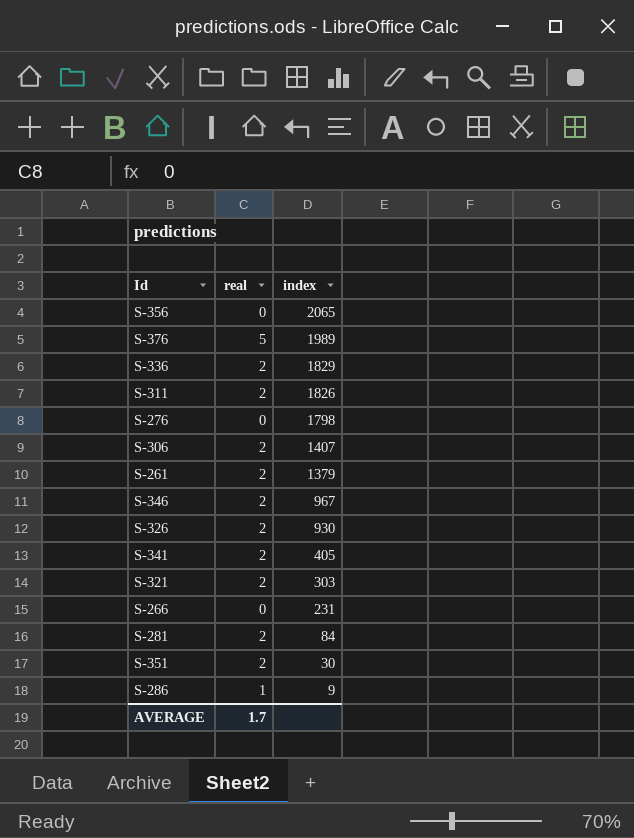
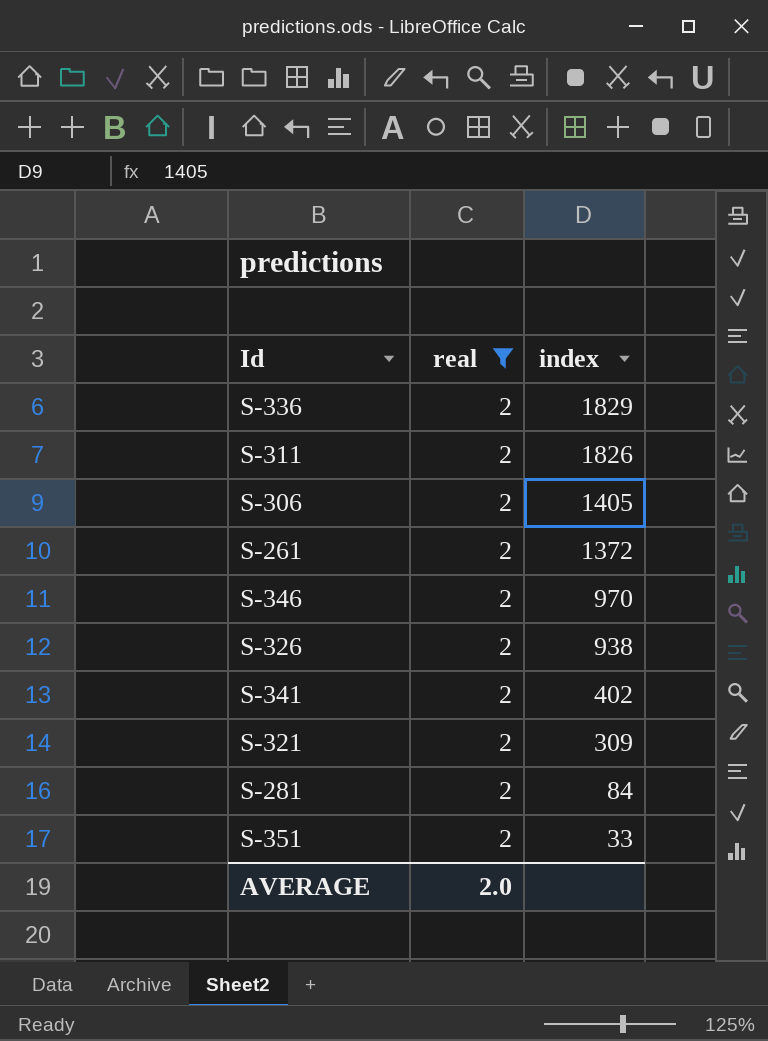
filter: none -> real = 2
S-306 | index: 1407 -> 1405
S-261 | index: 1379 -> 1372
S-346 | index: 967 -> 970
S-326 | index: 930 -> 938
S-341 | index: 405 -> 402
S-321 | index: 303 -> 309
S-351 | index: 30 -> 33
AVERAGE | real: 1.7 -> 2.0

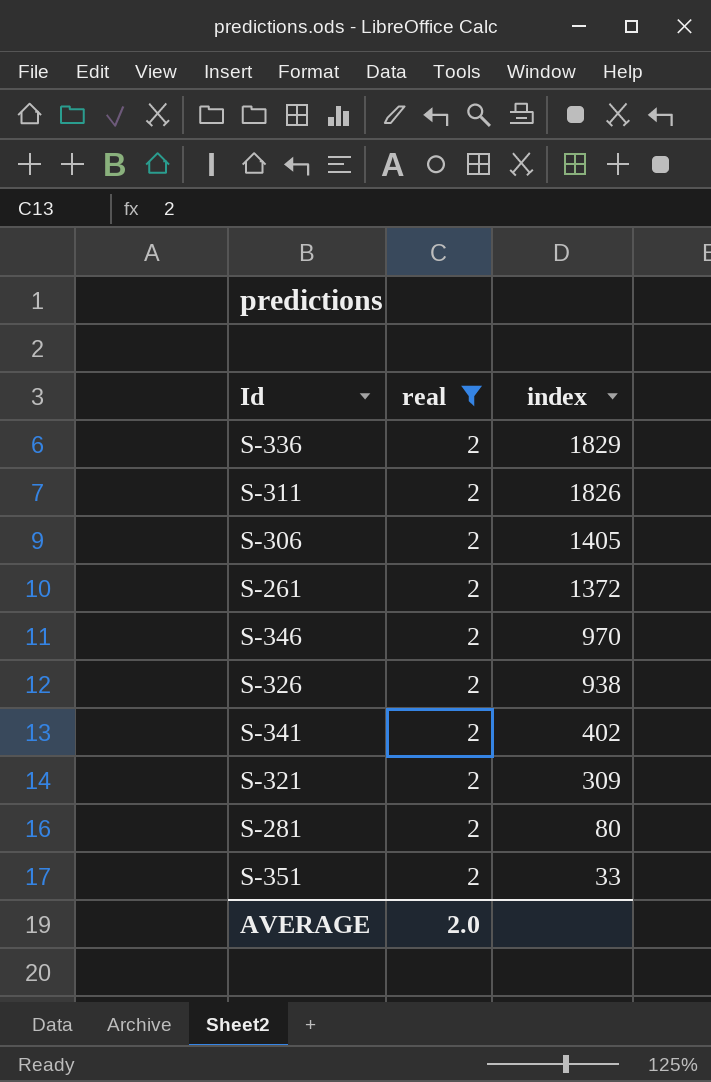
S-281 | index: 84 -> 80

